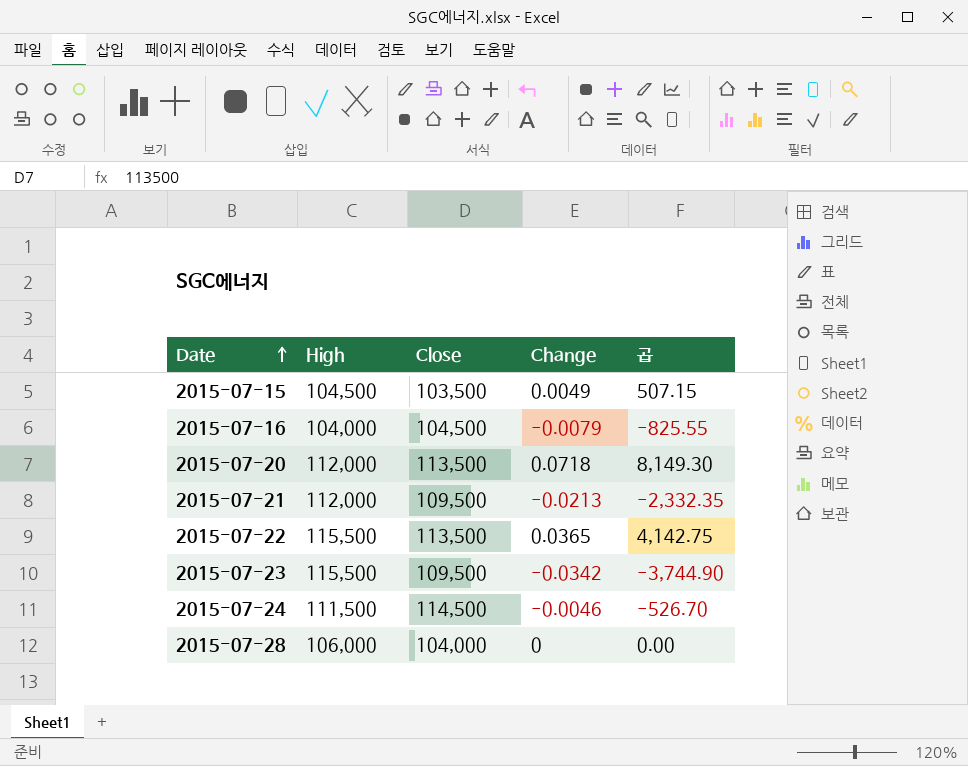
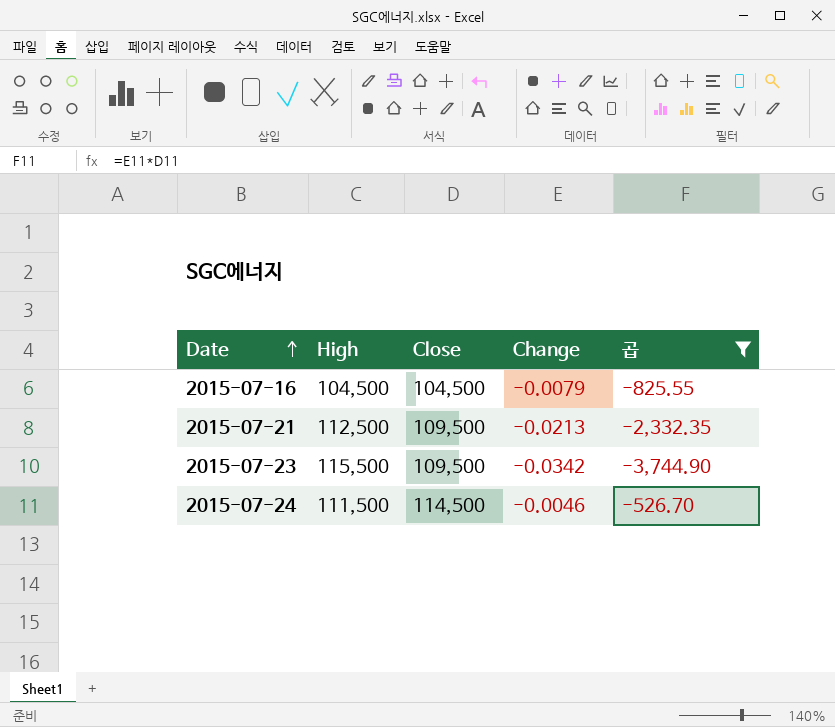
filter: none -> 곱 <= -526.70
2015-07-16 | High: 104,000 -> 104,500
2015-07-21 | High: 112,000 -> 112,500

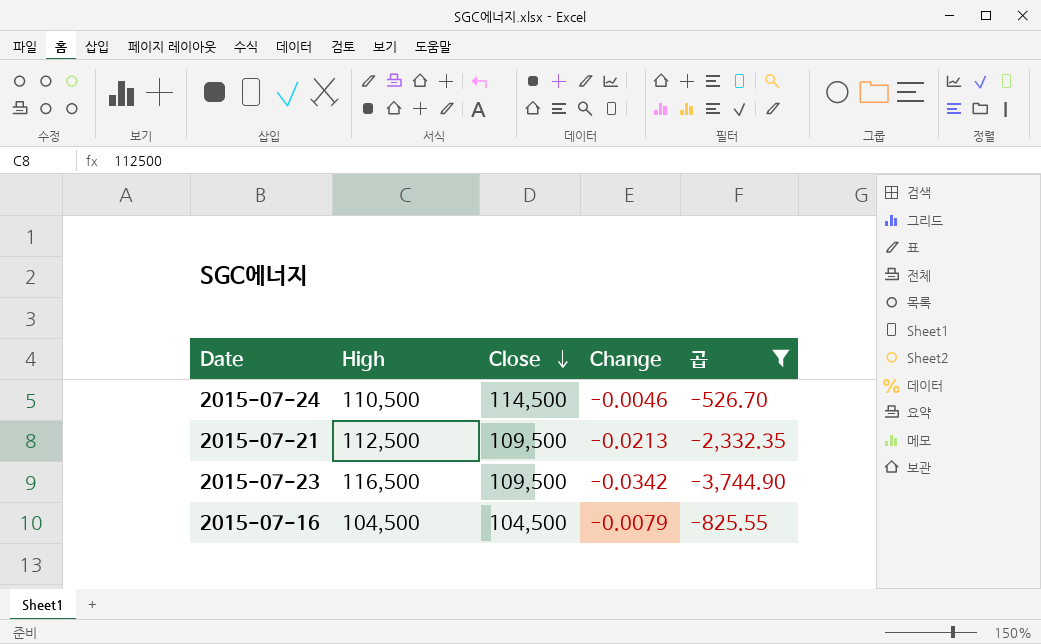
row order: Date ascending -> Close descending
2015-07-24 | High: 111,500 -> 110,500
2015-07-23 | High: 115,500 -> 116,500

